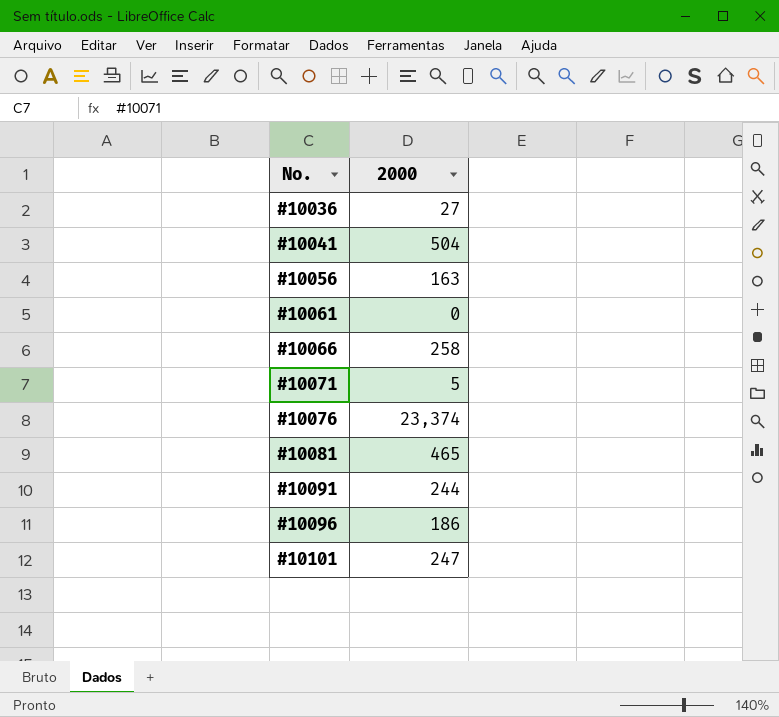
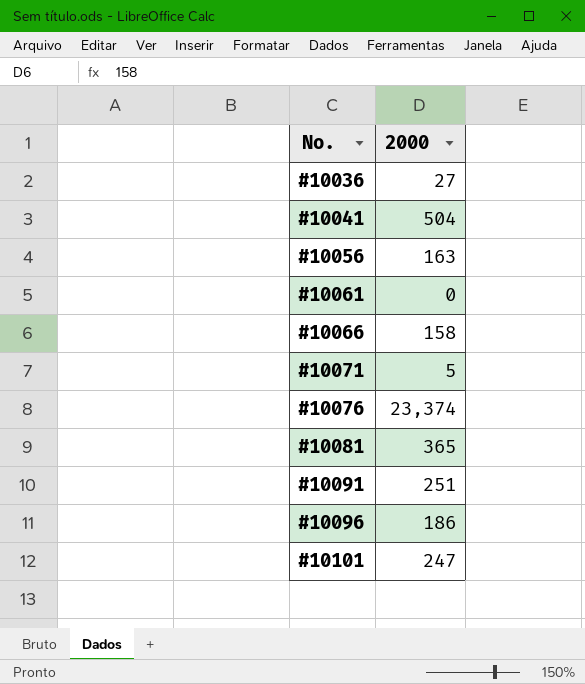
#10066 | 2000: 258 -> 158
#10081 | 2000: 465 -> 365
#10091 | 2000: 244 -> 251

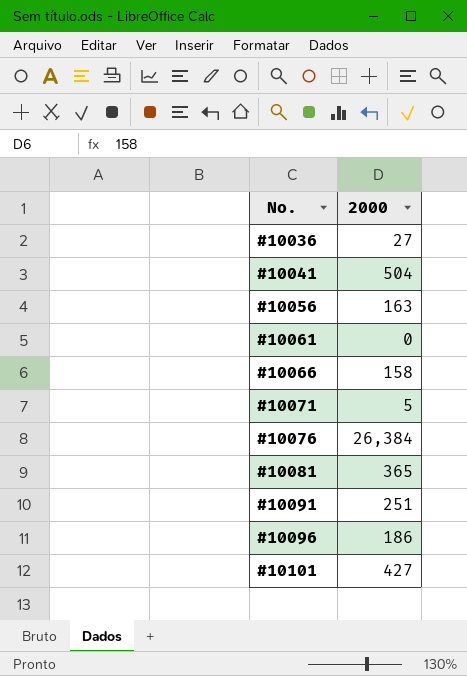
#10076 | 2000: 23,374 -> 26,384
#10101 | 2000: 247 -> 427

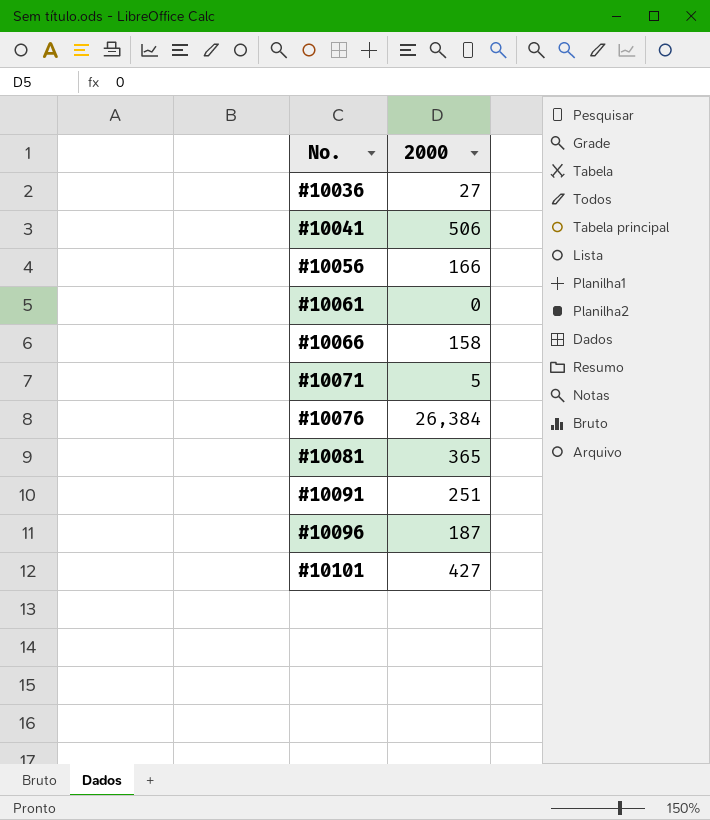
#10041 | 2000: 504 -> 506
#10056 | 2000: 163 -> 166
#10096 | 2000: 186 -> 187

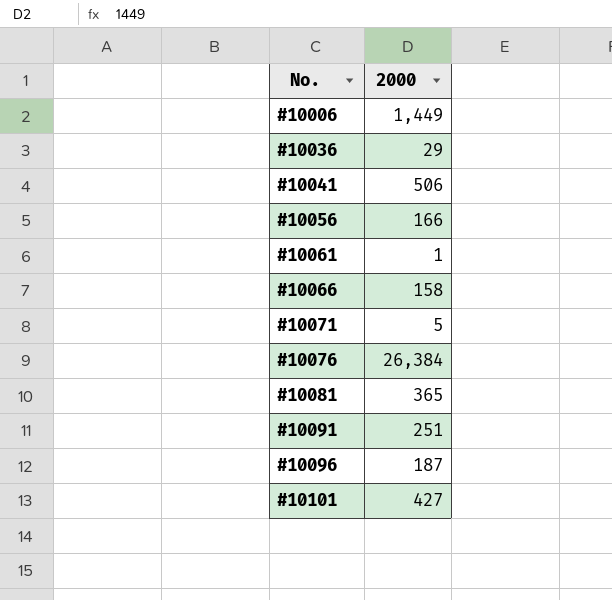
row #10006: none -> 1,449
#10036 | 2000: 27 -> 29
#10061 | 2000: 0 -> 1

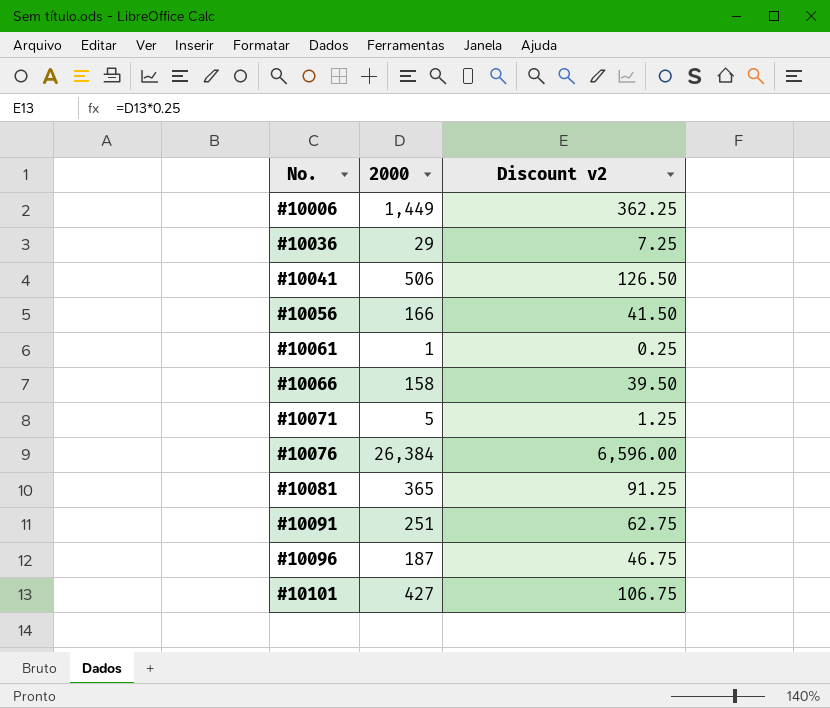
column Discount v2 | formula: none -> [2000] * 0.25

